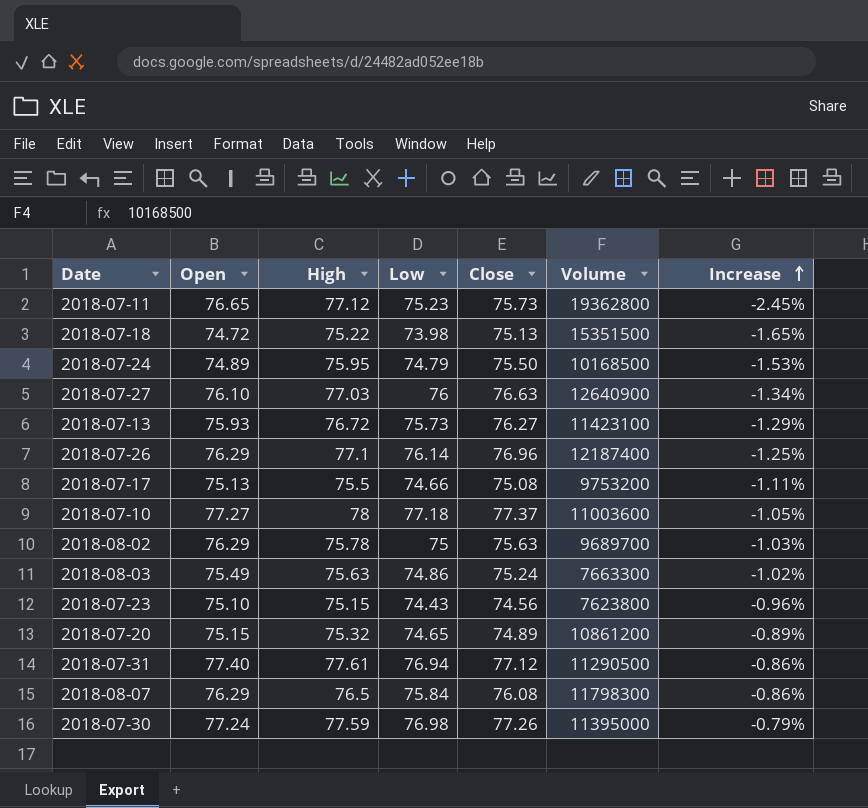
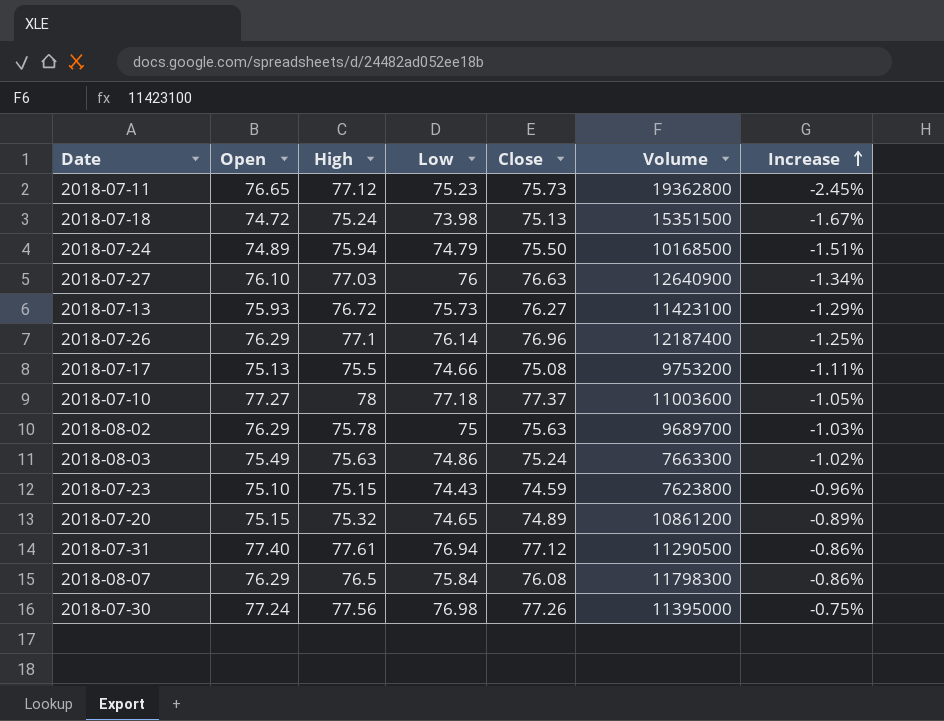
2018-07-18 | High: 75.22 -> 75.24
2018-07-18 | Increase: -1.65% -> -1.67%
2018-07-24 | High: 75.95 -> 75.94
2018-07-24 | Increase: -1.53% -> -1.51%
2018-07-23 | Close: 74.56 -> 74.59
2018-07-30 | High: 77.59 -> 77.56
2018-07-30 | Increase: -0.79% -> -0.75%

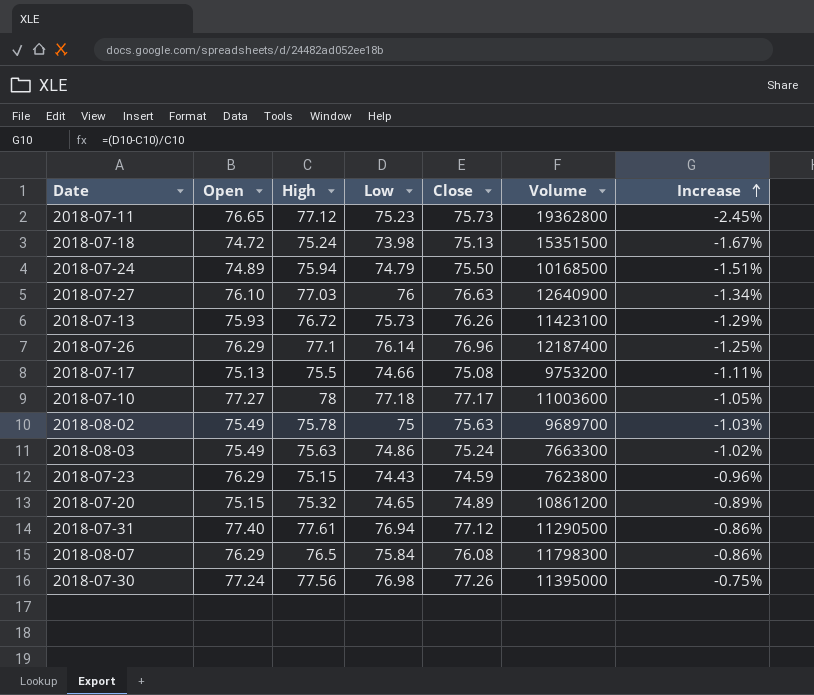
2018-07-13 | Close: 76.27 -> 76.26
2018-07-10 | Close: 77.37 -> 77.17
2018-08-02 | Open: 76.29 -> 75.49
2018-07-23 | Open: 75.10 -> 76.29

